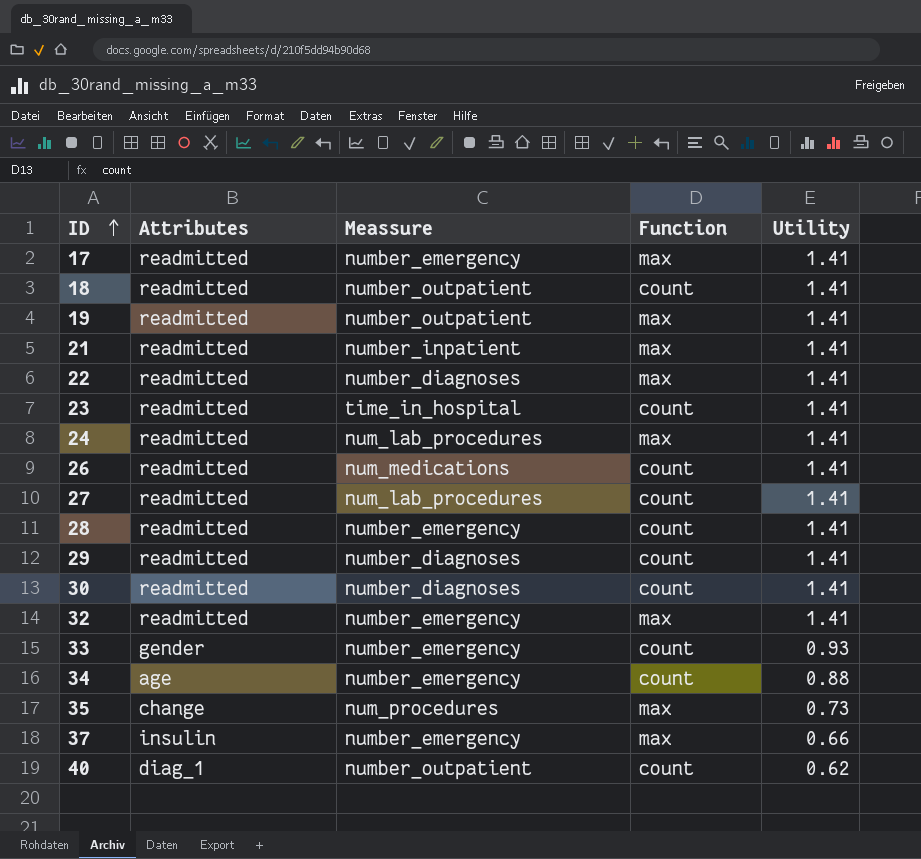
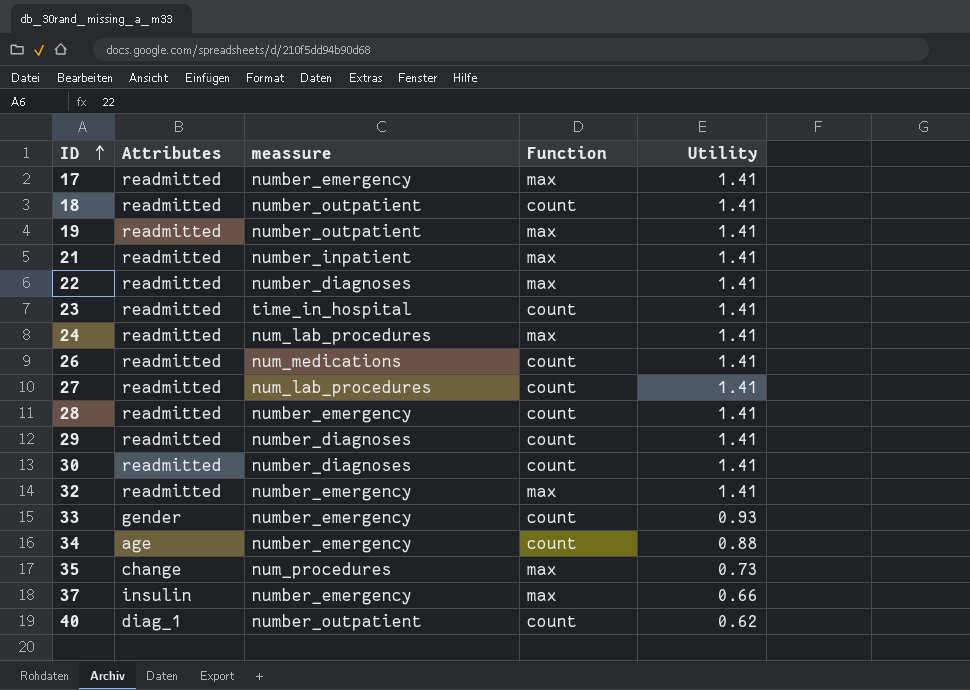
column name: Meassure -> meassure

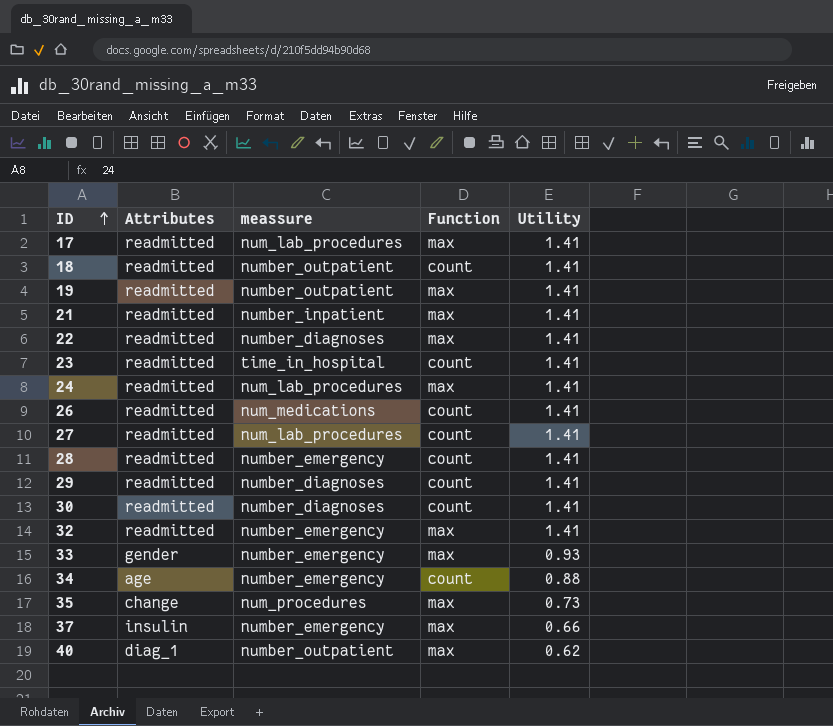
17 | meassure: number_emergency -> num_lab_procedures
33 | Function: count -> max
40 | Function: count -> max

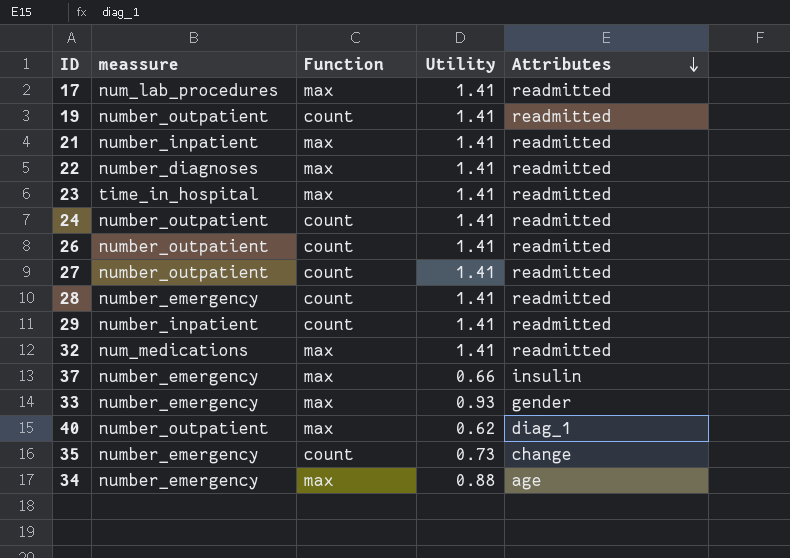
row order: ID ascending -> Attributes descending
column Attributes | position: 2 -> 5
row 18: readmitted | number_outpatient | count | 1.41 -> none
row 30: readmitted | number_diagnoses | count | 1.41 -> none
19 | Function: max -> count
23 | Function: count -> max
24 | meassure: num_lab_procedures -> number_outpatient
24 | Function: max -> count
26 | meassure: num_medications -> number_outpatient
27 | meassure: num_lab_procedures -> number_outpatient
29 | meassure: number_diagnoses -> number_inpatient
32 | meassure: number_emergency -> num_medications
35 | meassure: num_procedures -> number_emergency
35 | Function: max -> count
34 | Function: count -> max

